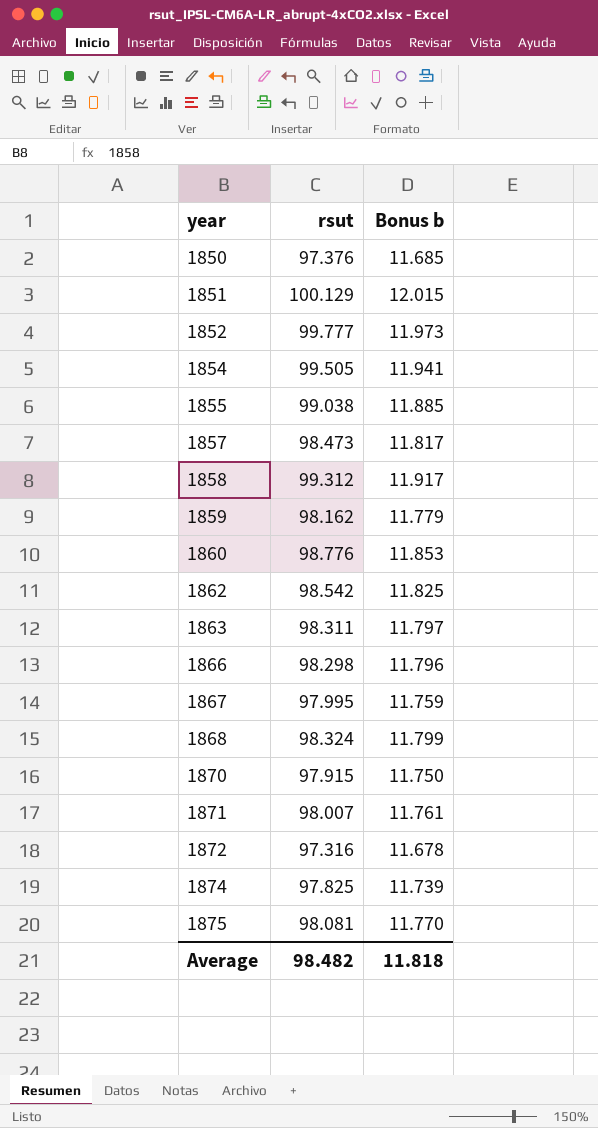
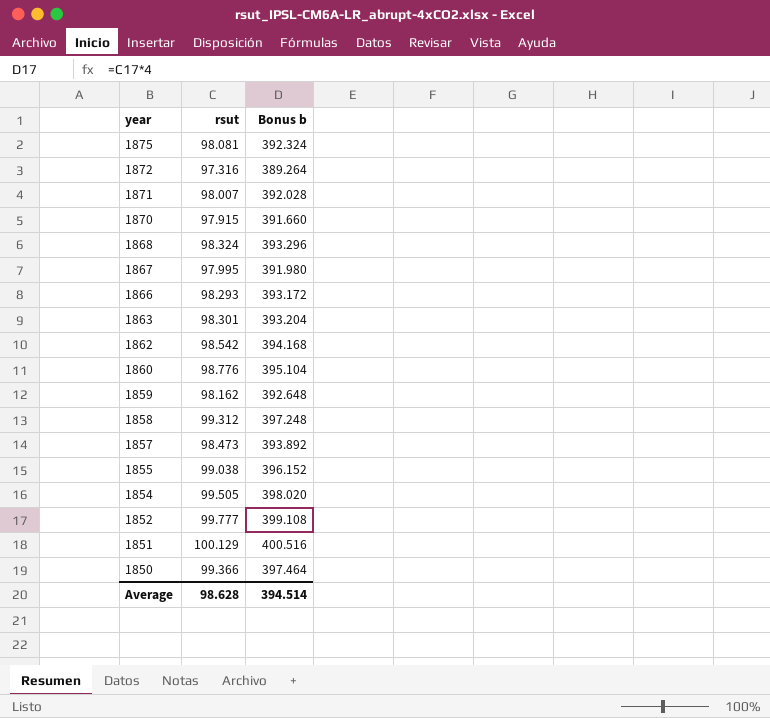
row order: year ascending -> year descending
column Bonus b | formula: [rsut] * 0.12 -> [rsut] * 4
row 1874: 97.825 | 11.739 -> none
1866 | rsut: 98.298 -> 98.293
1863 | rsut: 98.311 -> 98.301
1850 | rsut: 97.376 -> 99.366
Average | rsut: 98.482 -> 98.628
Average | Bonus b: 11.818 -> 394.514

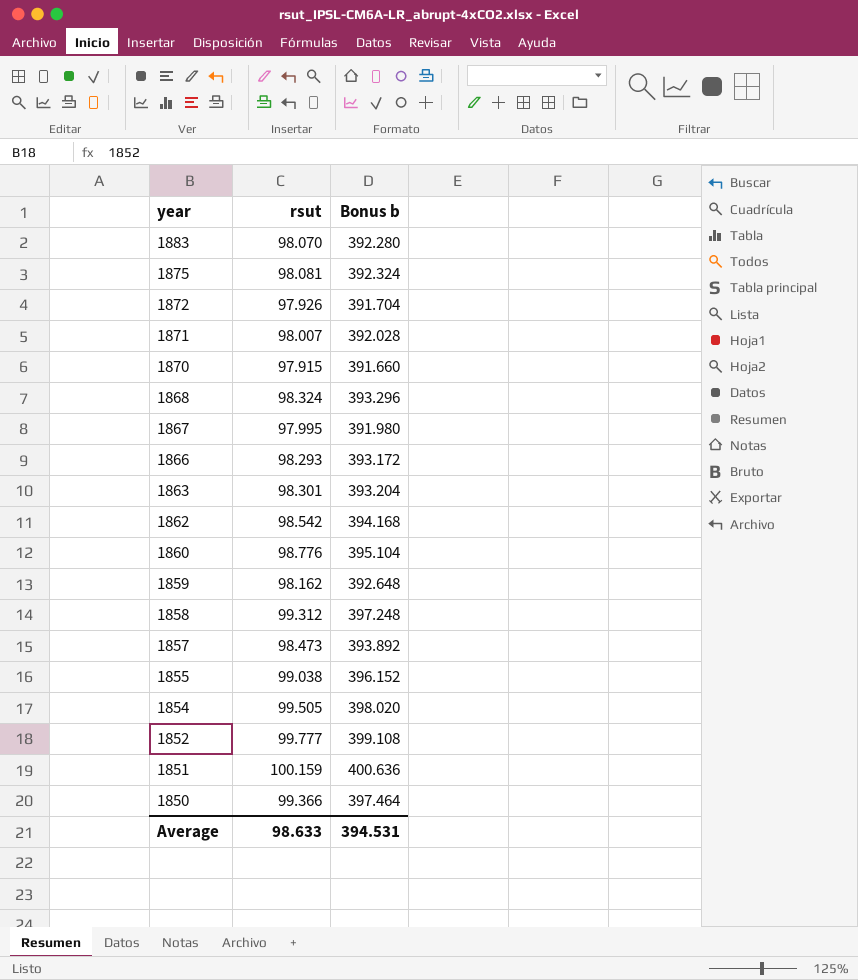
row 1883: none -> 98.070 | 392.280
1872 | rsut: 97.316 -> 97.926
1872 | Bonus b: 389.264 -> 391.704
1851 | rsut: 100.129 -> 100.159
1851 | Bonus b: 400.516 -> 400.636
Average | rsut: 98.628 -> 98.633
Average | Bonus b: 394.514 -> 394.531

